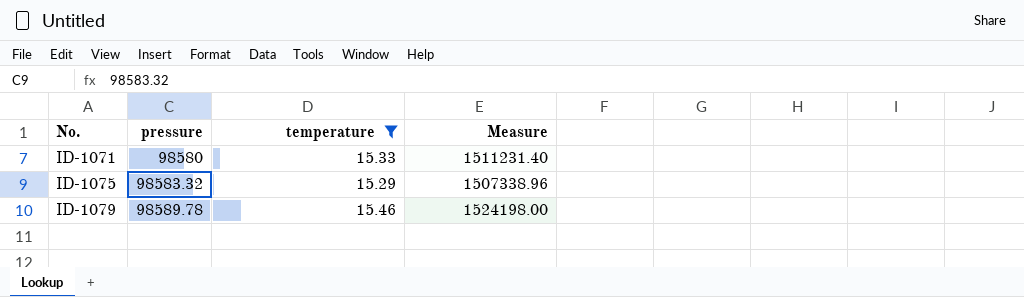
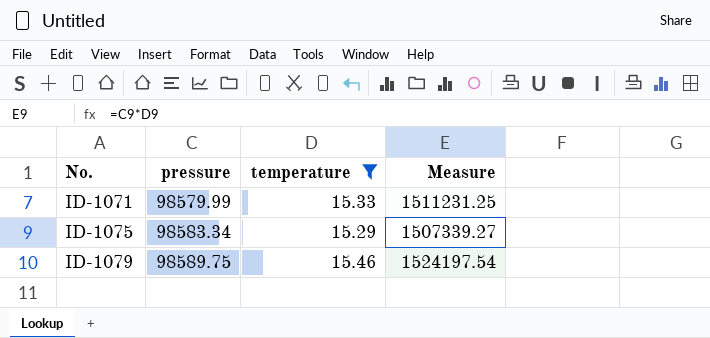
ID-1071 | pressure: 98580 -> 98579.99
ID-1071 | Measure: 1511231.40 -> 1511231.25
ID-1075 | pressure: 98583.32 -> 98583.34
ID-1075 | Measure: 1507338.96 -> 1507339.27
ID-1079 | pressure: 98589.78 -> 98589.75
ID-1079 | Measure: 1524198.00 -> 1524197.54

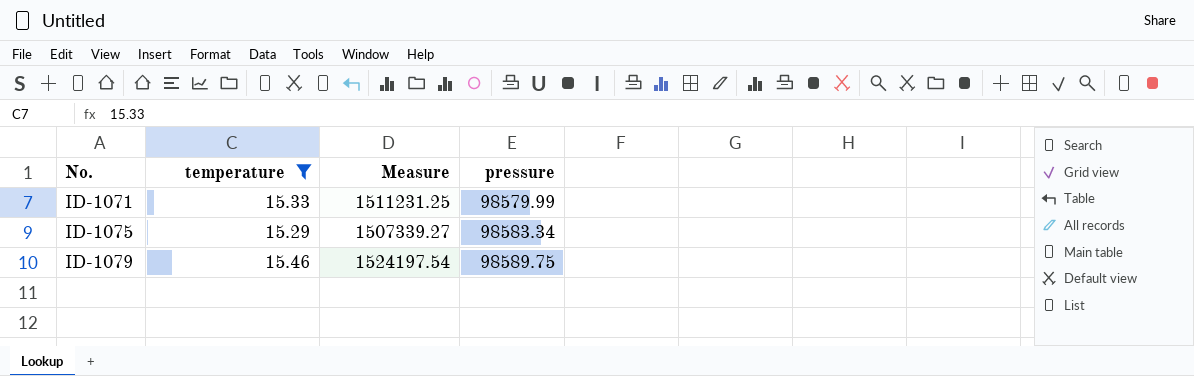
column pressure | position: 2 -> 4

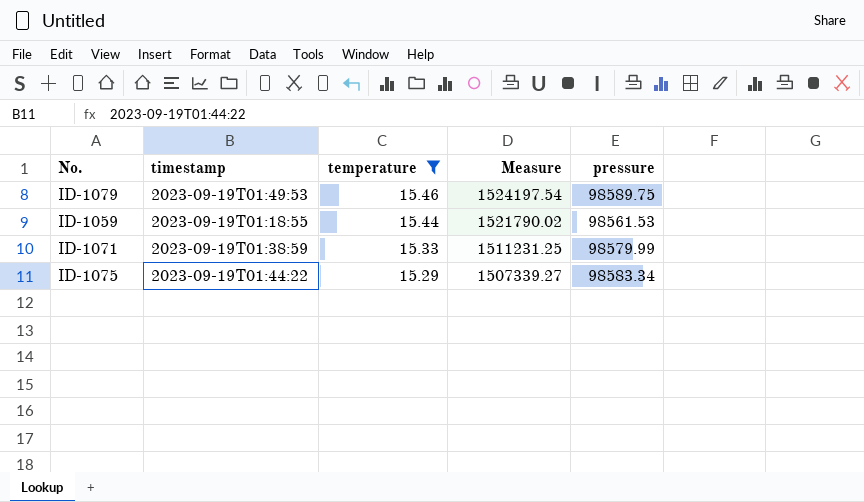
row order: No. ascending -> temperature descending
column timestamp | position: none -> 2
row ID-1059: none -> 2023-09-19T01:18:55 | 15.44 | 1521790.02 | 98561.53

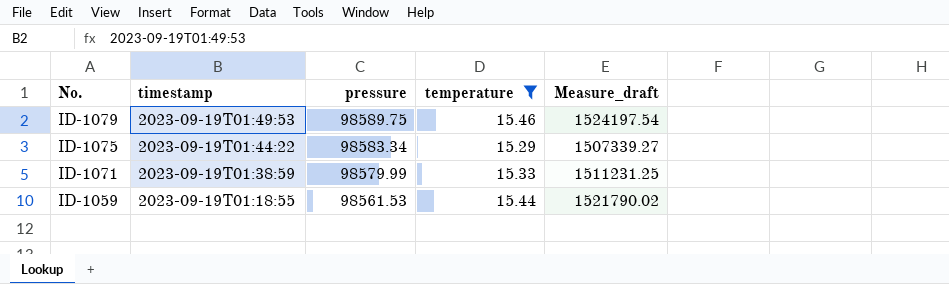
row order: temperature descending -> No. descending
column pressure | position: 5 -> 3
column name: Measure -> Measure_draft

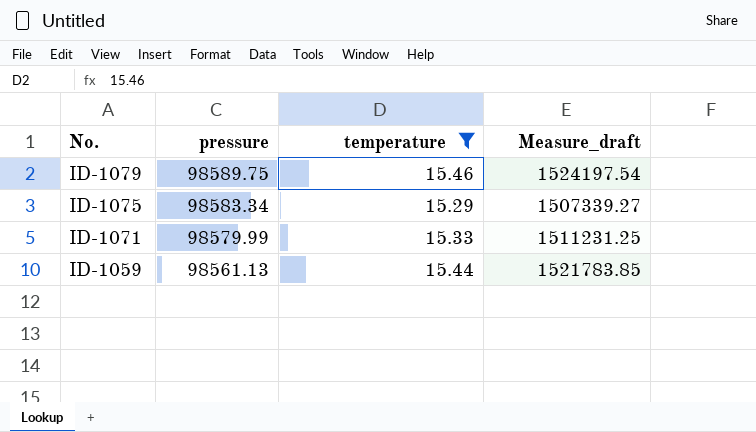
column timestamp | position: 2 -> none
ID-1059 | pressure: 98561.53 -> 98561.13
ID-1059 | Measure_draft: 1521790.02 -> 1521783.85

